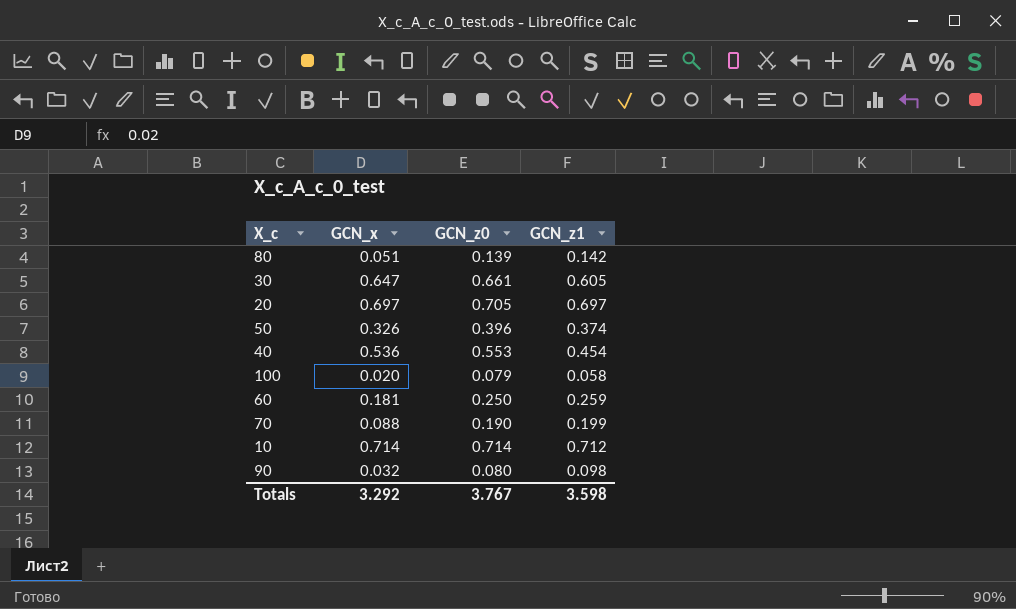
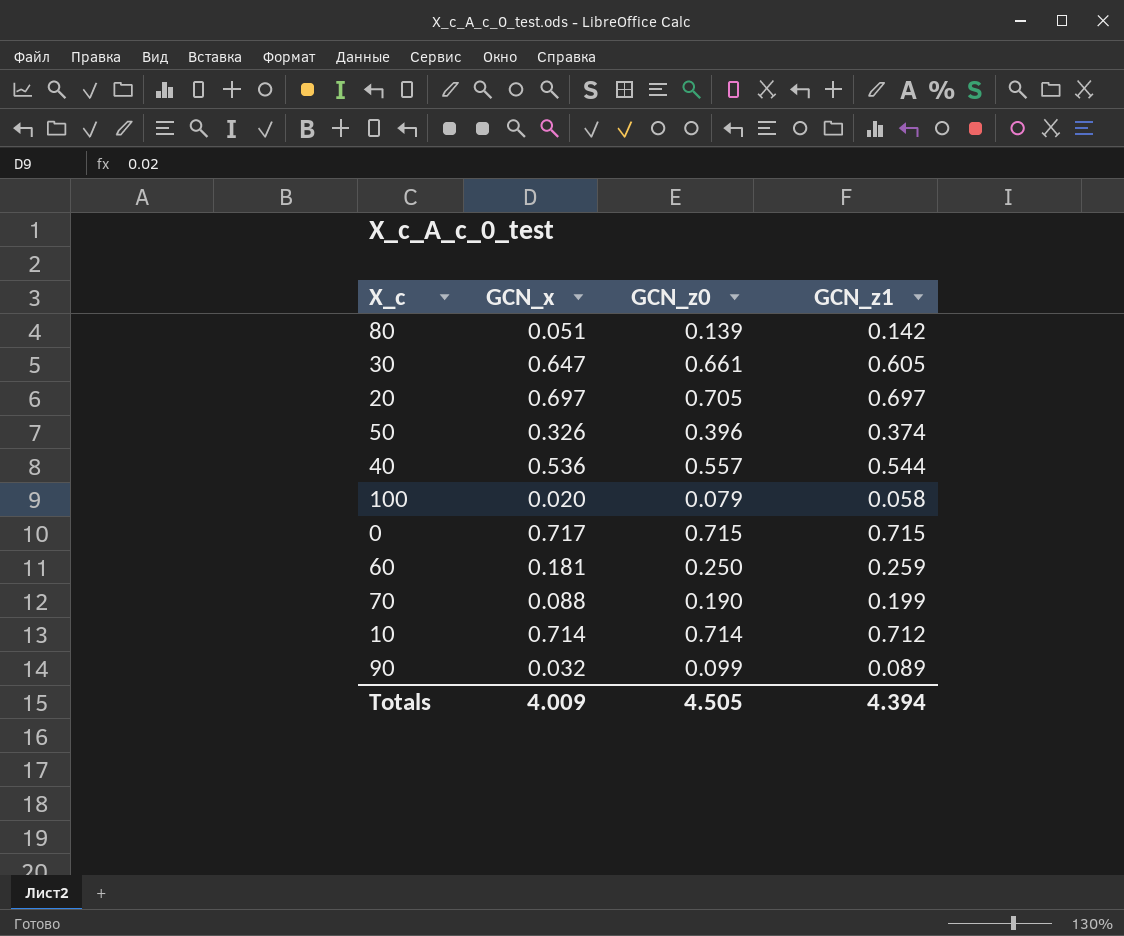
40 | GCN_z0: 0.553 -> 0.557
40 | GCN_z1: 0.454 -> 0.544
row 0: none -> 0.717 | 0.715 | 0.715
90 | GCN_z0: 0.080 -> 0.099
90 | GCN_z1: 0.098 -> 0.089
Totals | GCN_x: 3.292 -> 4.009
Totals | GCN_z0: 3.767 -> 4.505
Totals | GCN_z1: 3.598 -> 4.394

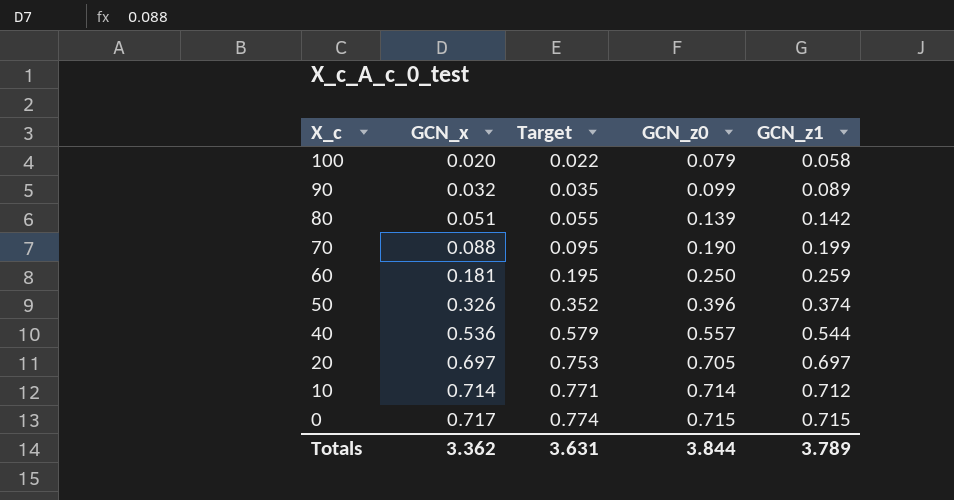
row order: none -> X_c descending
column Target | formula: none -> [GCN_x] * 1.08
row 30: 0.647 | 0.661 | 0.605 -> none
Totals | GCN_x: 4.009 -> 3.362
Totals | GCN_z0: 4.505 -> 3.844
Totals | GCN_z1: 4.394 -> 3.789

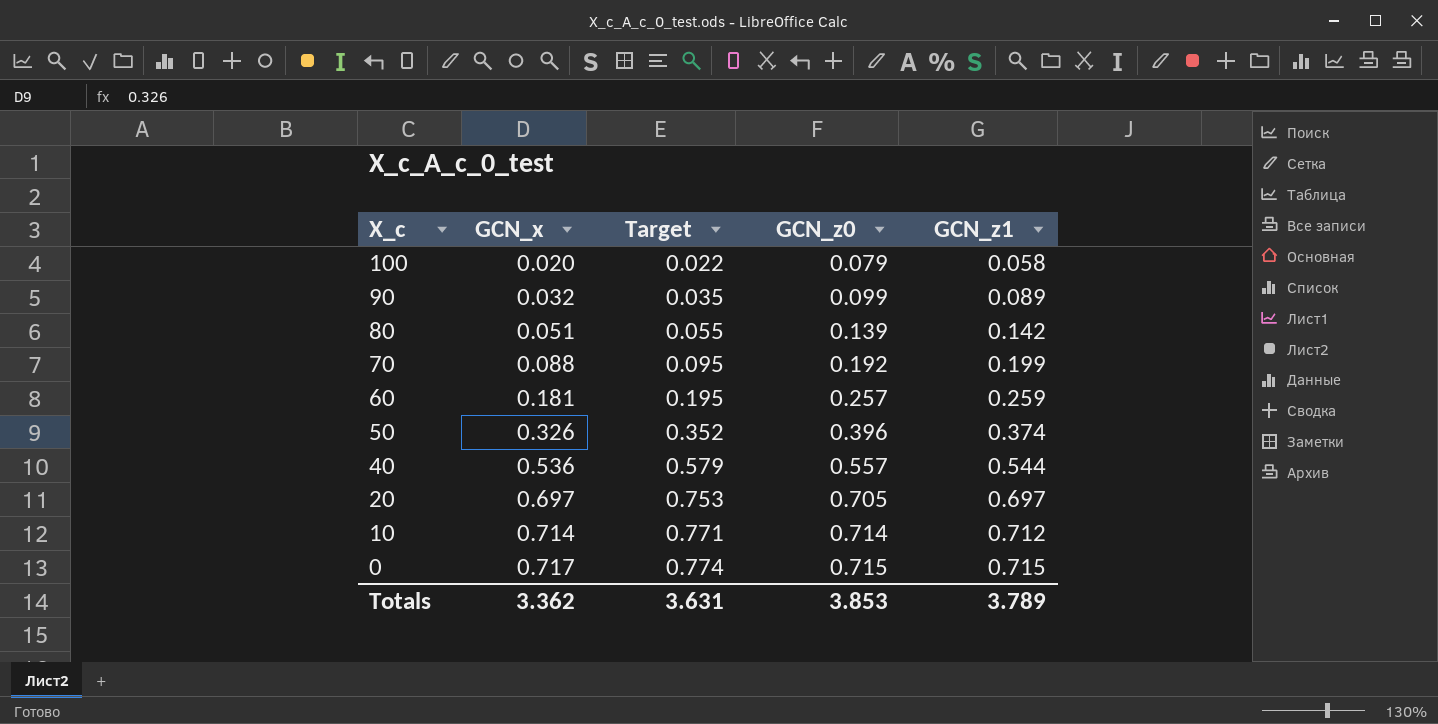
70 | GCN_z0: 0.190 -> 0.192
60 | GCN_z0: 0.250 -> 0.257
Totals | GCN_z0: 3.844 -> 3.853

